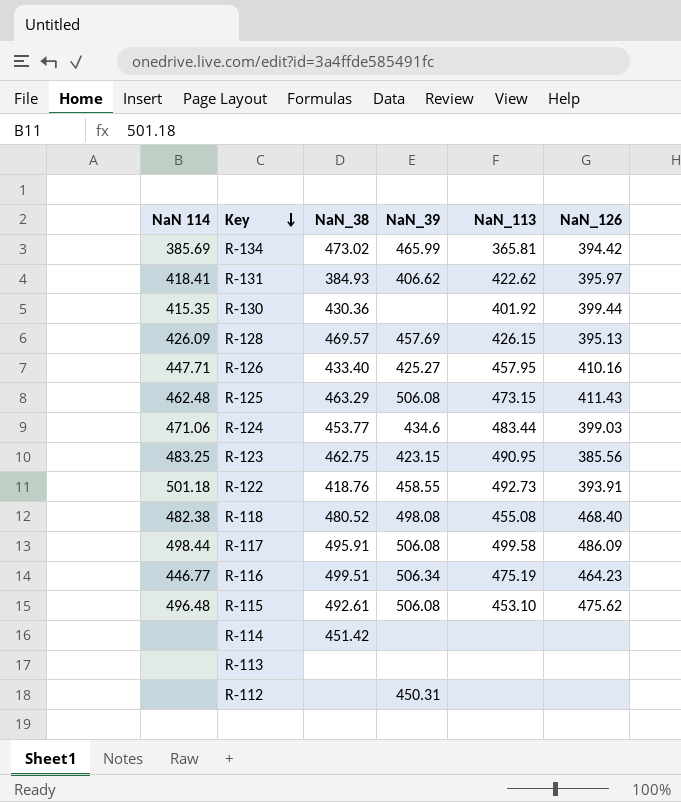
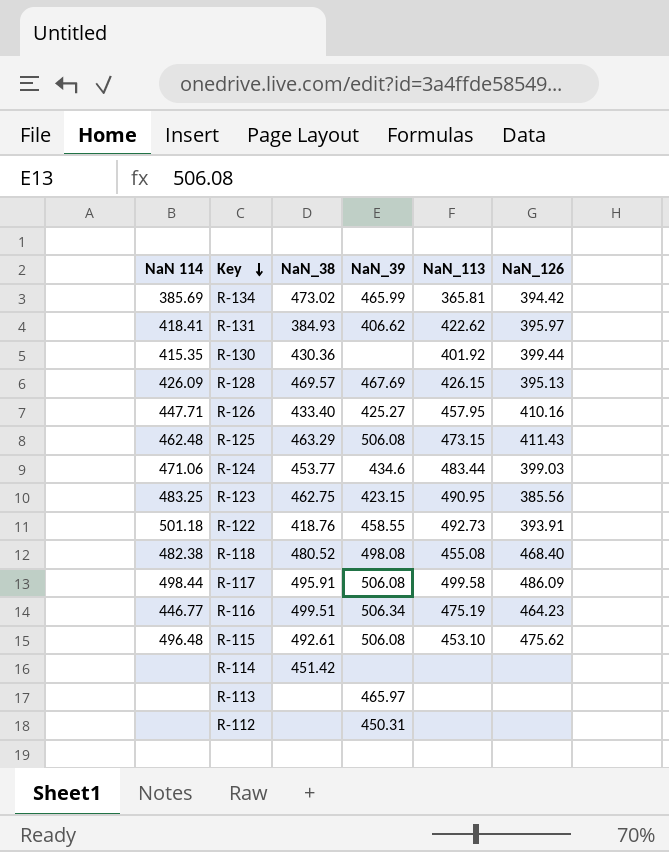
R-128 | NaN_39: 457.69 -> 467.69
R-113 | NaN_39: none -> 465.97

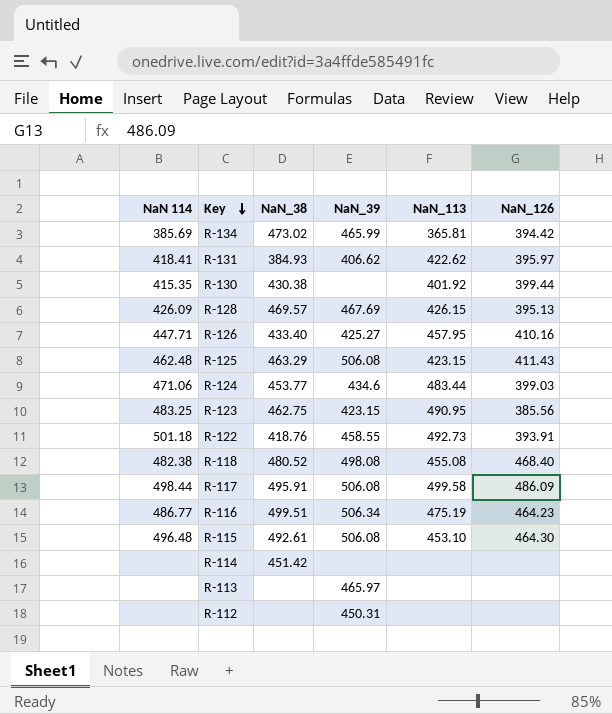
R-130 | NaN_38: 430.36 -> 430.38
R-125 | NaN_113: 473.15 -> 423.15
R-116 | NaN 114: 446.77 -> 486.77
R-115 | NaN_126: 475.62 -> 464.30

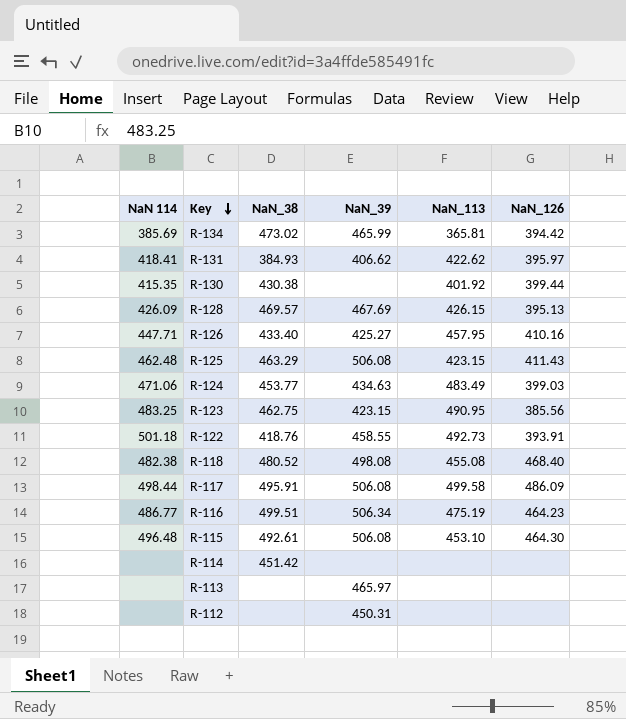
R-124 | NaN_39: 434.6 -> 434.63
R-124 | NaN_113: 483.44 -> 483.49

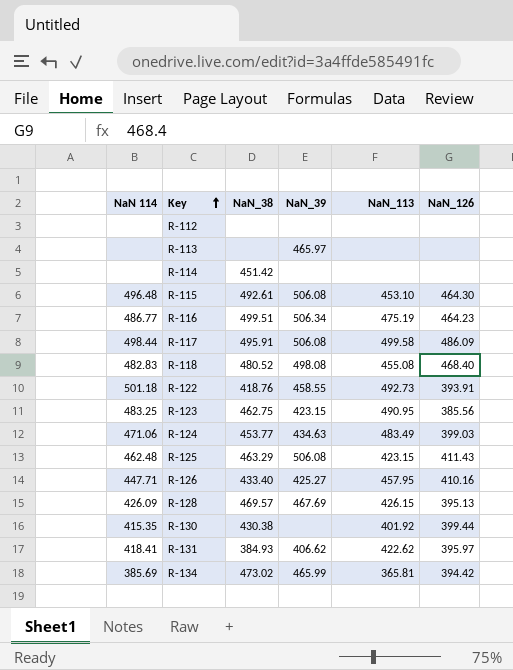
row order: Key descending -> Key ascending
R-112 | NaN_39: 450.31 -> none
R-118 | NaN 114: 482.38 -> 482.83

